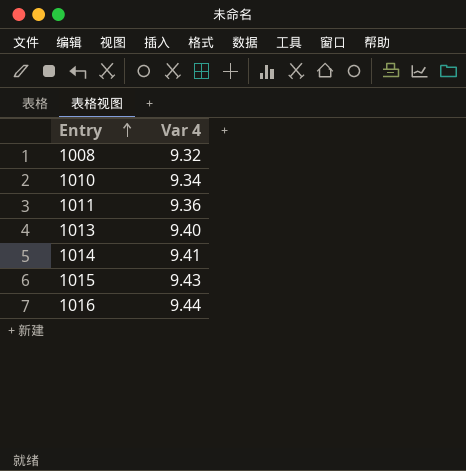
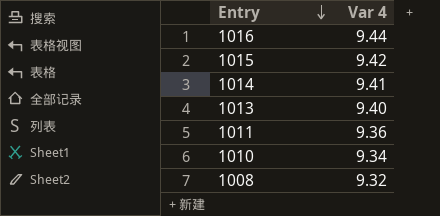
row order: Entry ascending -> Entry descending
1015 | Var 4: 9.43 -> 9.42

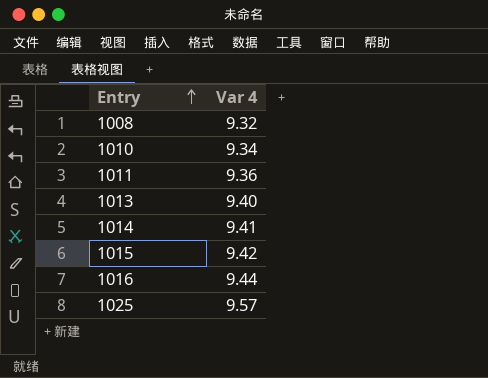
row order: Entry descending -> Entry ascending
row 1025: none -> 9.57

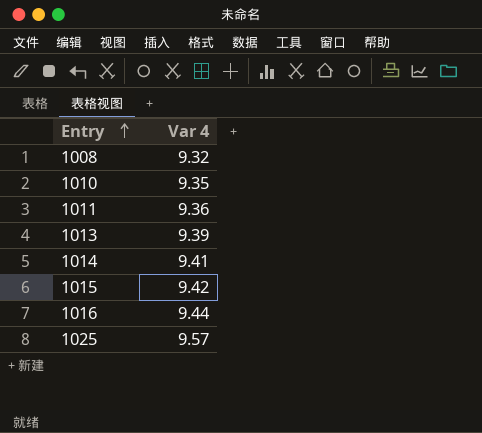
1010 | Var 4: 9.34 -> 9.35
1013 | Var 4: 9.40 -> 9.39

